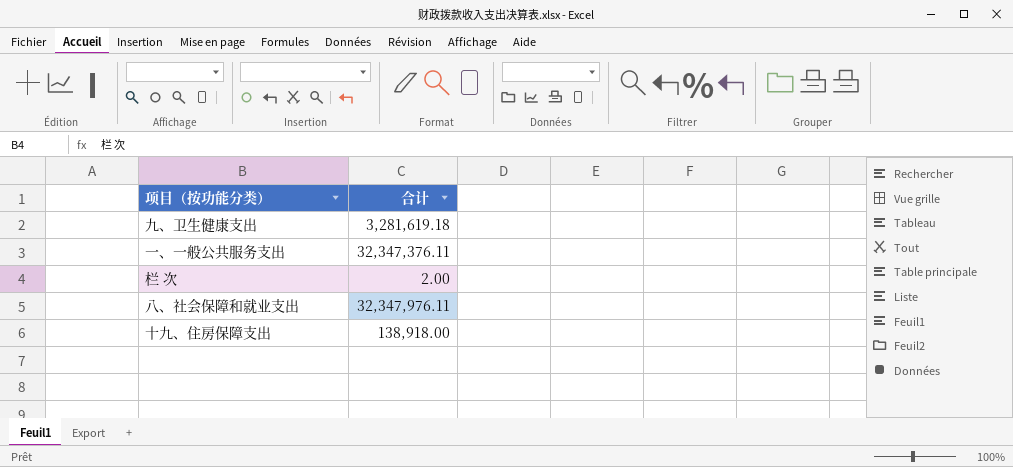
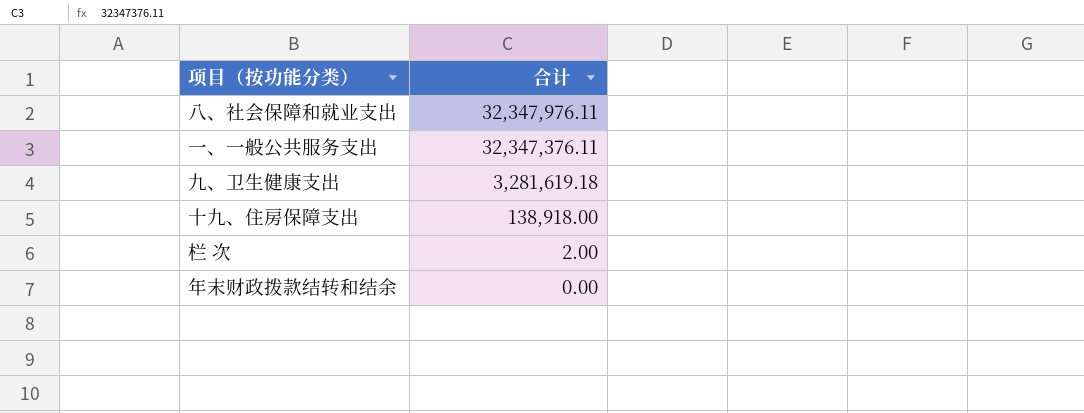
row order: none -> 合计 descending
row 年末财政拨款结转和结余: none -> 0.00

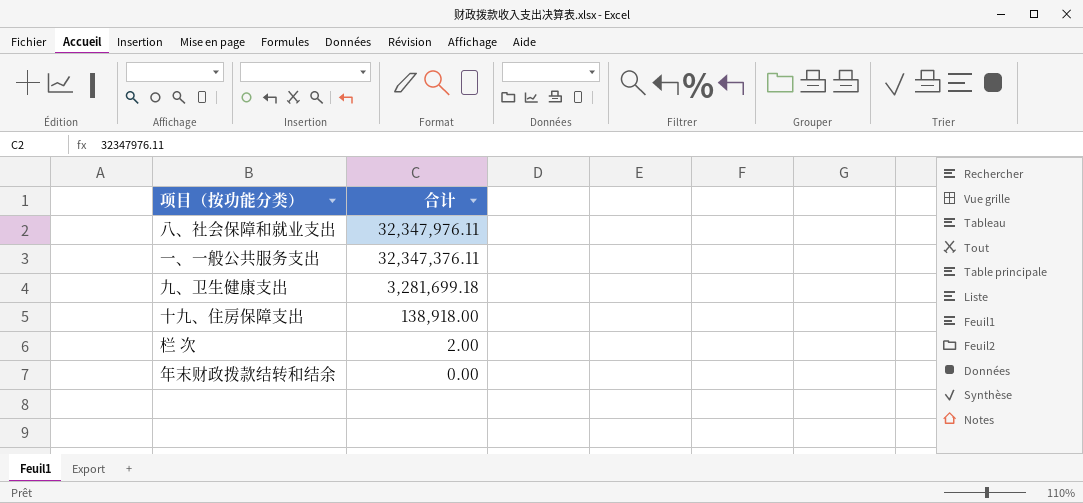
九、卫生健康支出 | 合计: 3,281,619.18 -> 3,281,699.18

